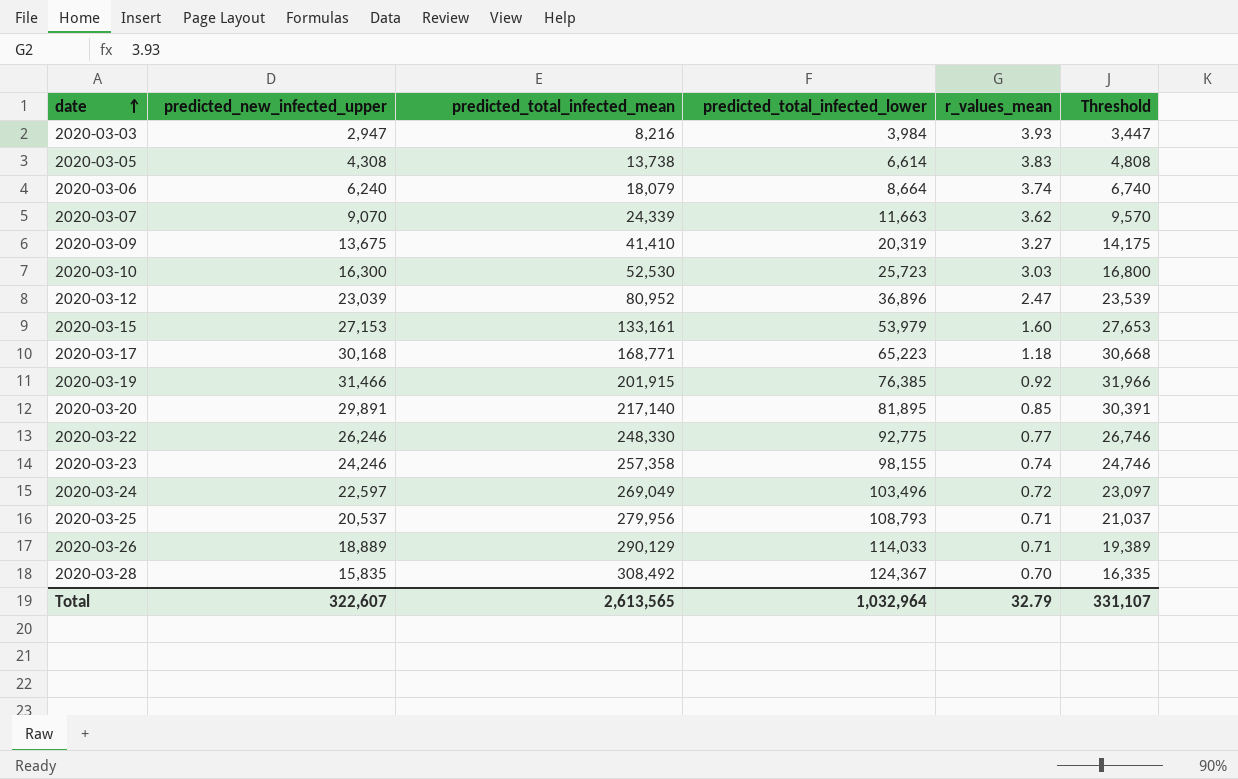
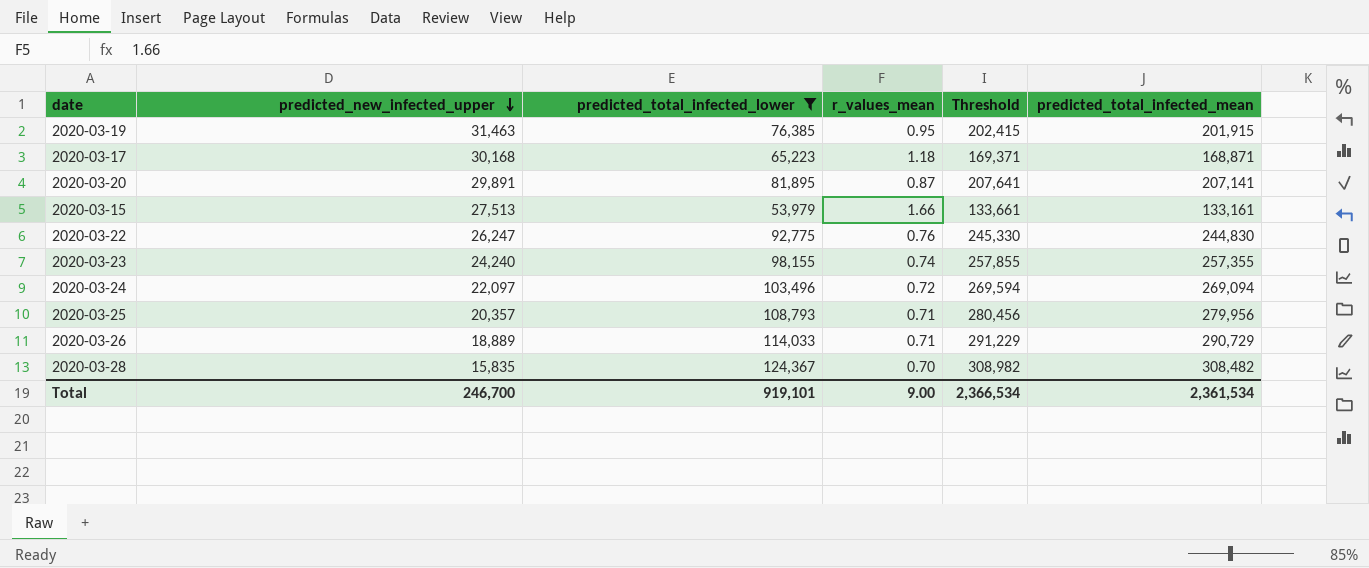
filter: none -> predicted_total_infected_lower >= 53,979
row order: date ascending -> predicted_new_infected_upper descending
column Threshold | formula: [predicted_new_infected_upper] + 500 -> [predicted_total_infected_mean] + 500
column predicted_total_infected_mean | position: 3 -> 6
2020-03-19 | predicted_new_infected_upper: 31,466 -> 31,463
2020-03-19 | r_values_mean: 0.92 -> 0.95
2020-03-17 | predicted_total_infected_mean: 168,771 -> 168,871
2020-03-20 | r_values_mean: 0.85 -> 0.87
2020-03-20 | predicted_total_infected_mean: 217,140 -> 207,141
2020-03-15 | predicted_new_infected_upper: 27,153 -> 27,513
2020-03-15 | r_values_mean: 1.60 -> 1.66
2020-03-22 | predicted_new_infected_upper: 26,246 -> 26,247
2020-03-22 | r_values_mean: 0.77 -> 0.76
2020-03-22 | predicted_total_infected_mean: 248,330 -> 244,830
2020-03-23 | predicted_new_infected_upper: 24,246 -> 24,240
2020-03-23 | predicted_total_infected_mean: 257,358 -> 257,355
2020-03-24 | predicted_new_infected_upper: 22,597 -> 22,097
2020-03-24 | predicted_total_infected_mean: 269,049 -> 269,094
2020-03-25 | predicted_new_infected_upper: 20,537 -> 20,357
2020-03-26 | predicted_total_infected_mean: 290,129 -> 290,729
2020-03-28 | predicted_total_infected_mean: 308,492 -> 308,482
Total | predicted_new_infected_upper: 322,607 -> 246,700
Total | predicted_total_infected_lower: 1,032,964 -> 919,101
Total | r_values_mean: 32.79 -> 9.00
Total | Threshold: 331,107 -> 2,366,534
Total | predicted_total_infected_mean: 2,613,565 -> 2,361,534

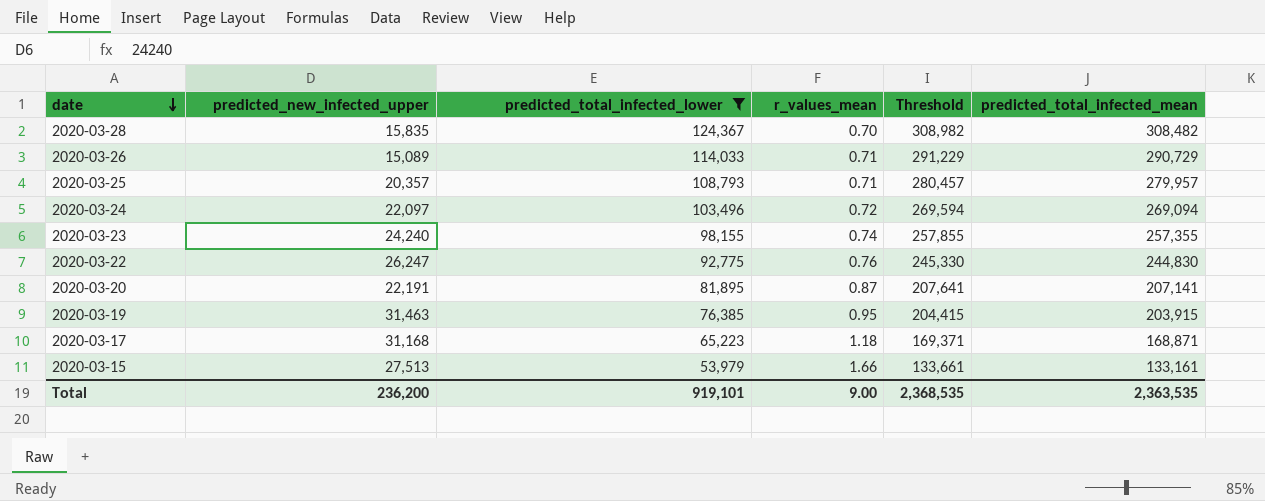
row order: predicted_new_infected_upper descending -> date descending
2020-03-26 | predicted_new_infected_upper: 18,889 -> 15,089
2020-03-25 | Threshold: 280,456 -> 280,457
2020-03-25 | predicted_total_infected_mean: 279,956 -> 279,957
2020-03-20 | predicted_new_infected_upper: 29,891 -> 22,191
2020-03-19 | Threshold: 202,415 -> 204,415
2020-03-19 | predicted_total_infected_mean: 201,915 -> 203,915
2020-03-17 | predicted_new_infected_upper: 30,168 -> 31,168
Total | predicted_new_infected_upper: 246,700 -> 236,200
Total | Threshold: 2,366,534 -> 2,368,535
Total | predicted_total_infected_mean: 2,361,534 -> 2,363,535

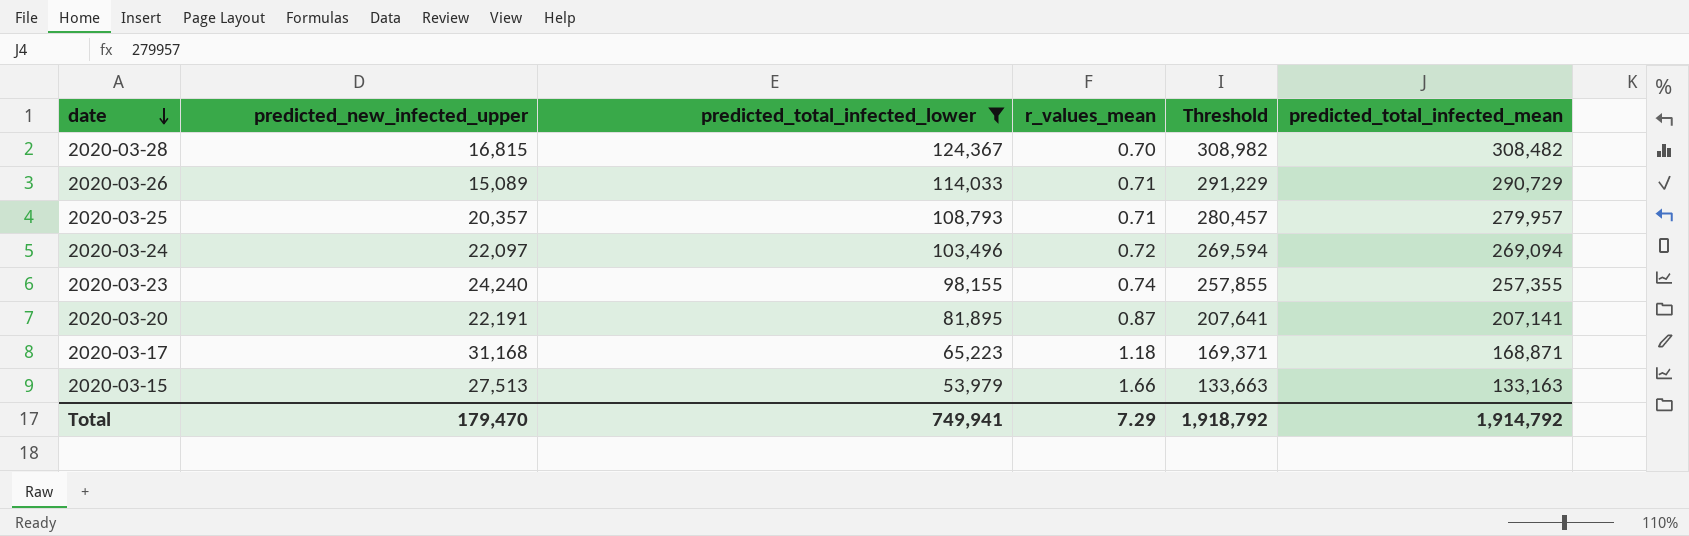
row 2020-03-22: 26,247 | 92,775 | 0.76 | 245,330 | 244,830 -> none
row 2020-03-19: 31,463 | 76,385 | 0.95 | 204,415 | 203,915 -> none
2020-03-28 | predicted_new_infected_upper: 15,835 -> 16,815
2020-03-15 | Threshold: 133,661 -> 133,663
2020-03-15 | predicted_total_infected_mean: 133,161 -> 133,163
Total | predicted_new_infected_upper: 236,200 -> 179,470
Total | predicted_total_infected_lower: 919,101 -> 749,941
Total | r_values_mean: 9.00 -> 7.29
Total | Threshold: 2,368,535 -> 1,918,792
Total | predicted_total_infected_mean: 2,363,535 -> 1,914,792

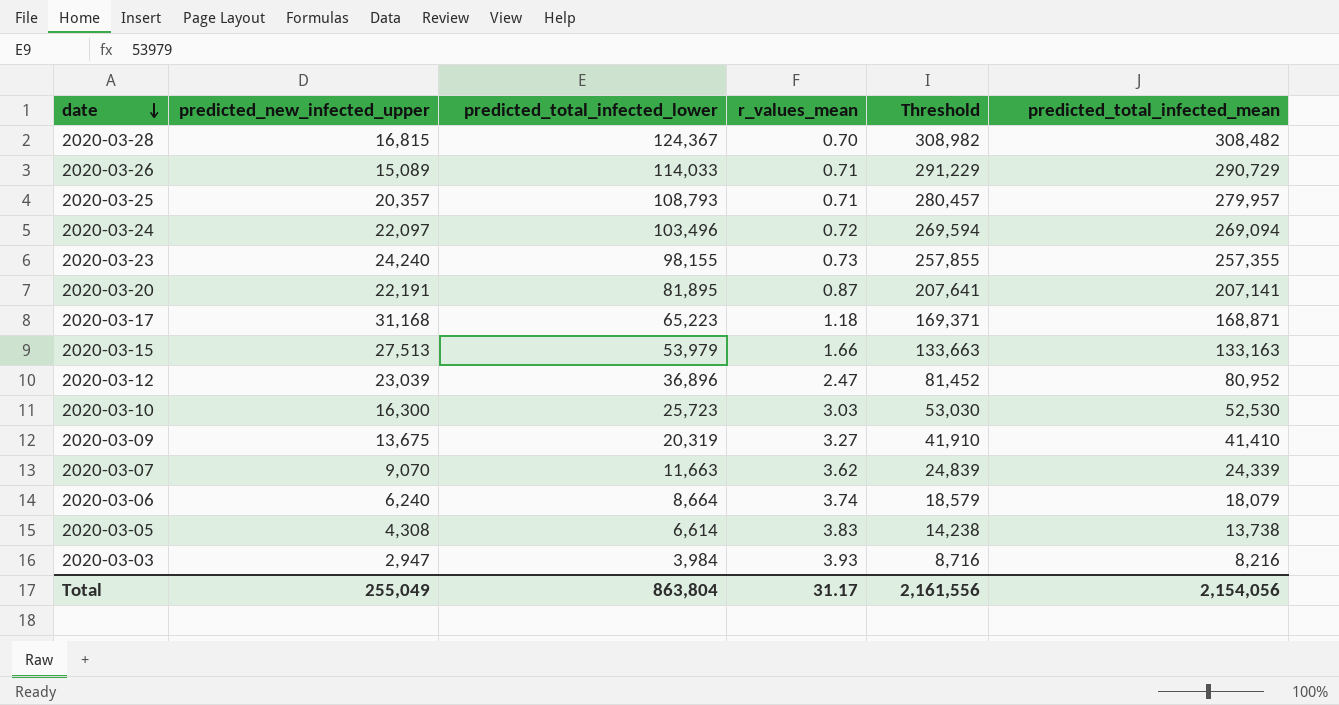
filter: predicted_total_infected_lower >= 53,979 -> none
2020-03-23 | r_values_mean: 0.74 -> 0.73
Total | predicted_new_infected_upper: 179,470 -> 255,049
Total | predicted_total_infected_lower: 749,941 -> 863,804
Total | r_values_mean: 7.29 -> 31.17
Total | Threshold: 1,918,792 -> 2,161,556
Total | predicted_total_infected_mean: 1,914,792 -> 2,154,056

